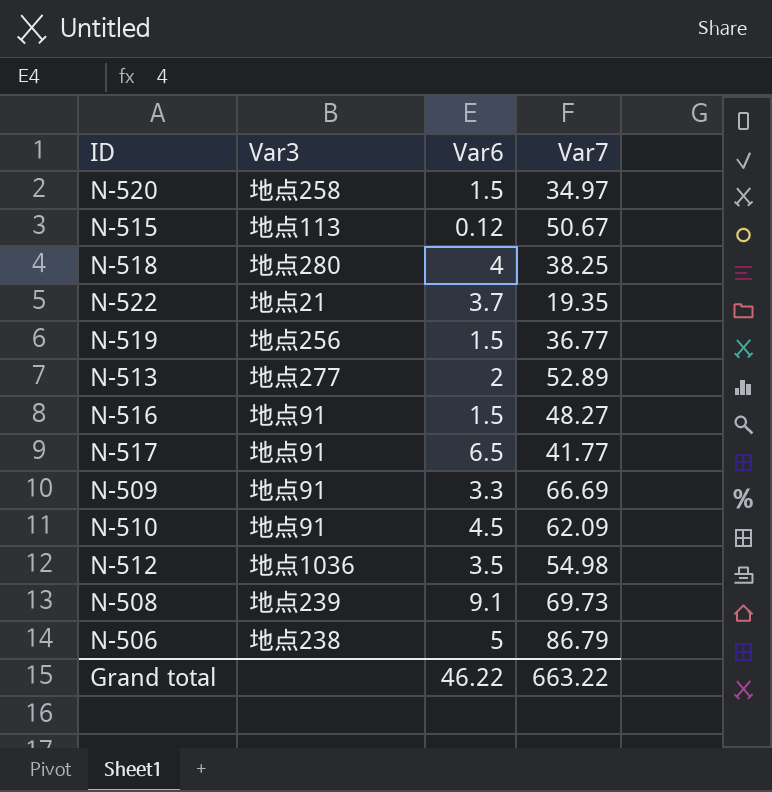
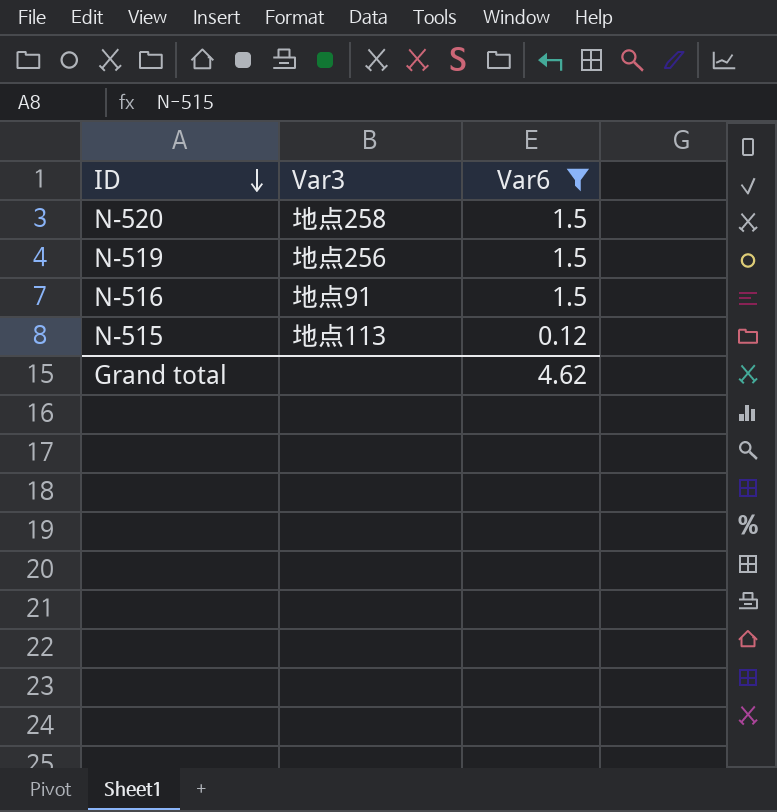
filter: none -> Var6 <= 1.5
row order: none -> ID descending
column Var7 | position: 4 -> none
Grand total | Var6: 46.22 -> 4.62

